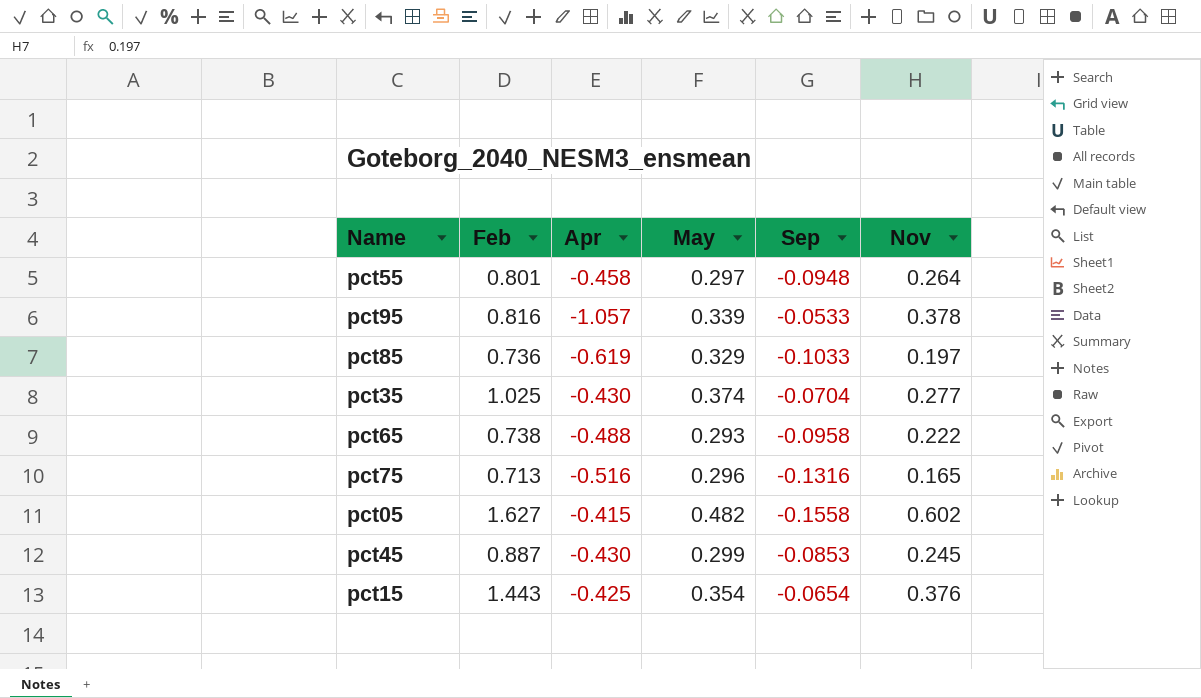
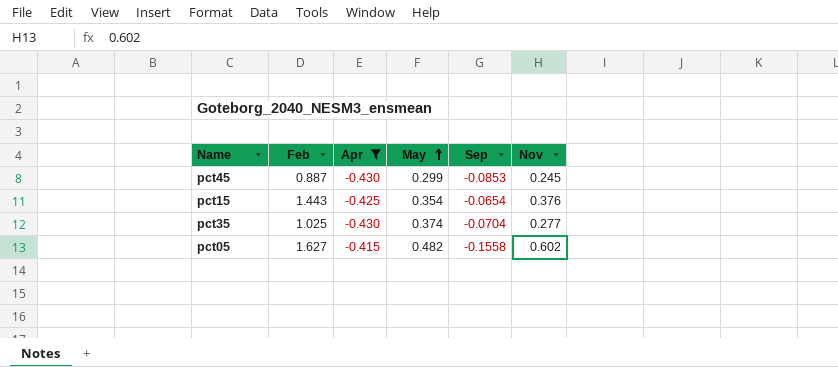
filter: none -> Apr >= -0.430
row order: none -> May ascending

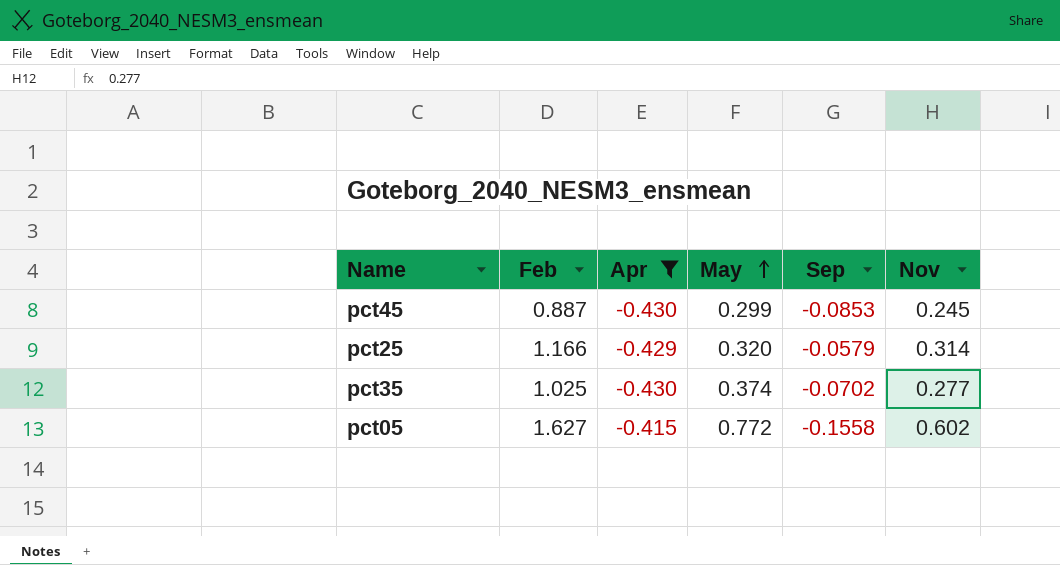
row pct15: 1.443 | -0.425 | 0.354 | -0.0654 | 0.376 -> none
row pct25: none -> 1.166 | -0.429 | 0.320 | -0.0579 | 0.314
pct35 | Sep: -0.0704 -> -0.0702
pct05 | May: 0.482 -> 0.772

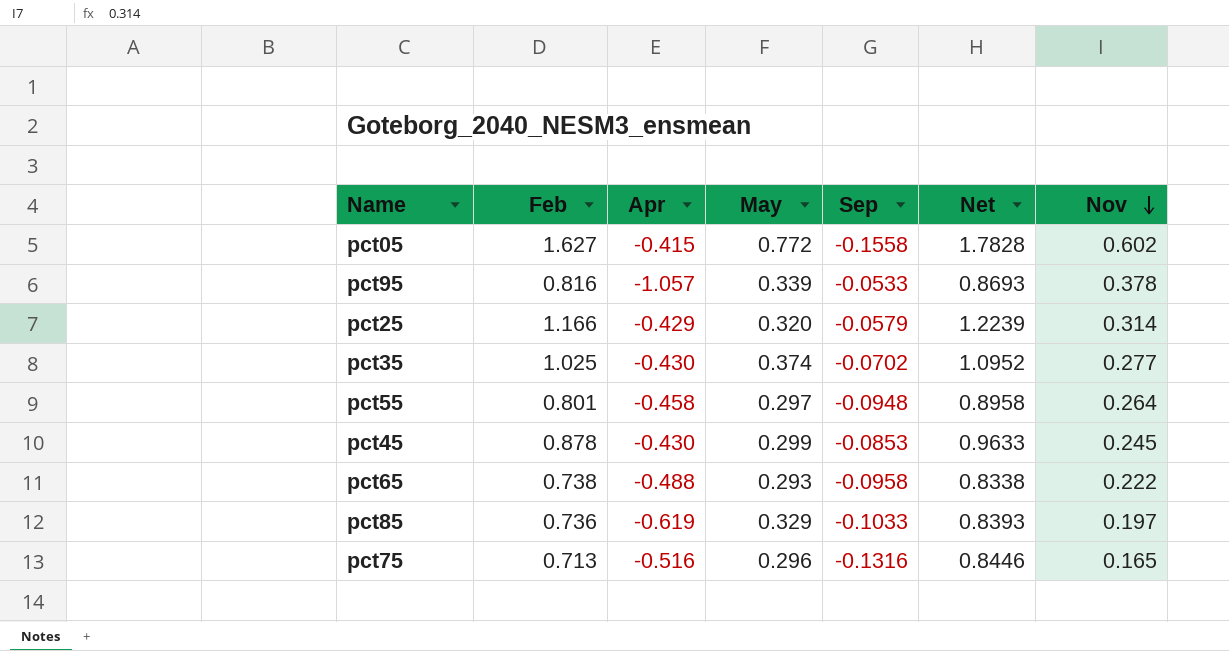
filter: Apr >= -0.430 -> none
row order: May ascending -> Nov descending
column Net | formula: none -> [Feb] - [Sep]
pct45 | Feb: 0.887 -> 0.878

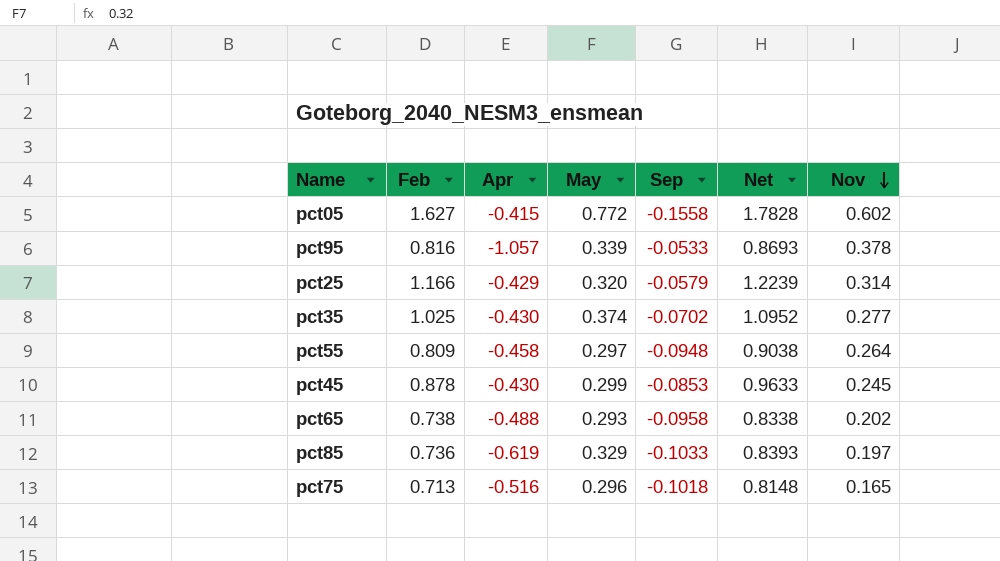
pct55 | Feb: 0.801 -> 0.809
pct55 | Net: 0.8958 -> 0.9038
pct65 | Nov: 0.222 -> 0.202
pct75 | Sep: -0.1316 -> -0.1018
pct75 | Net: 0.8446 -> 0.8148

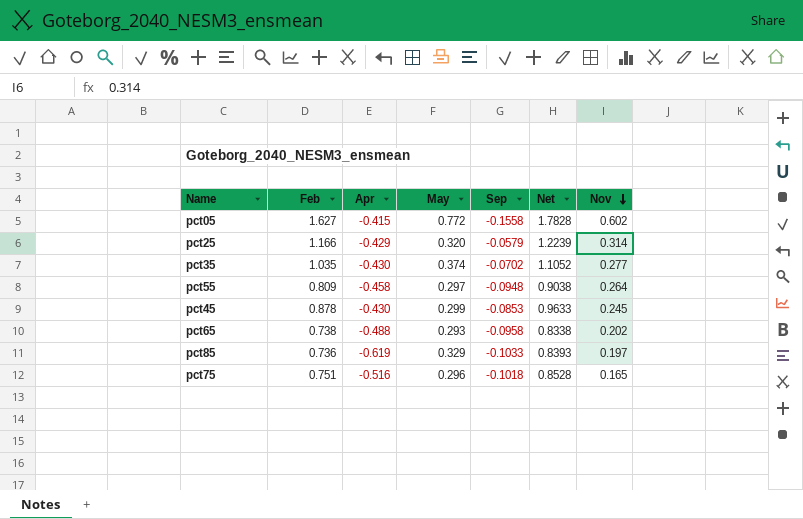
row pct95: 0.816 | -1.057 | 0.339 | -0.0533 | 0.8693 | 0.378 -> none
pct35 | Feb: 1.025 -> 1.035
pct35 | Net: 1.0952 -> 1.1052
pct75 | Feb: 0.713 -> 0.751
pct75 | Net: 0.8148 -> 0.8528

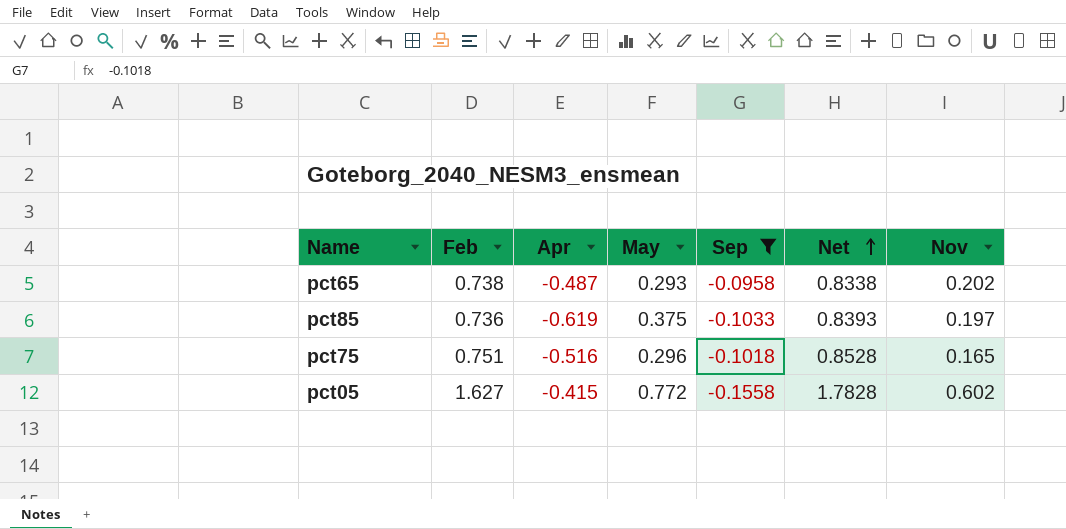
filter: none -> Sep <= -0.0958
row order: Nov descending -> Net ascending
pct65 | Apr: -0.488 -> -0.487
pct85 | May: 0.329 -> 0.375

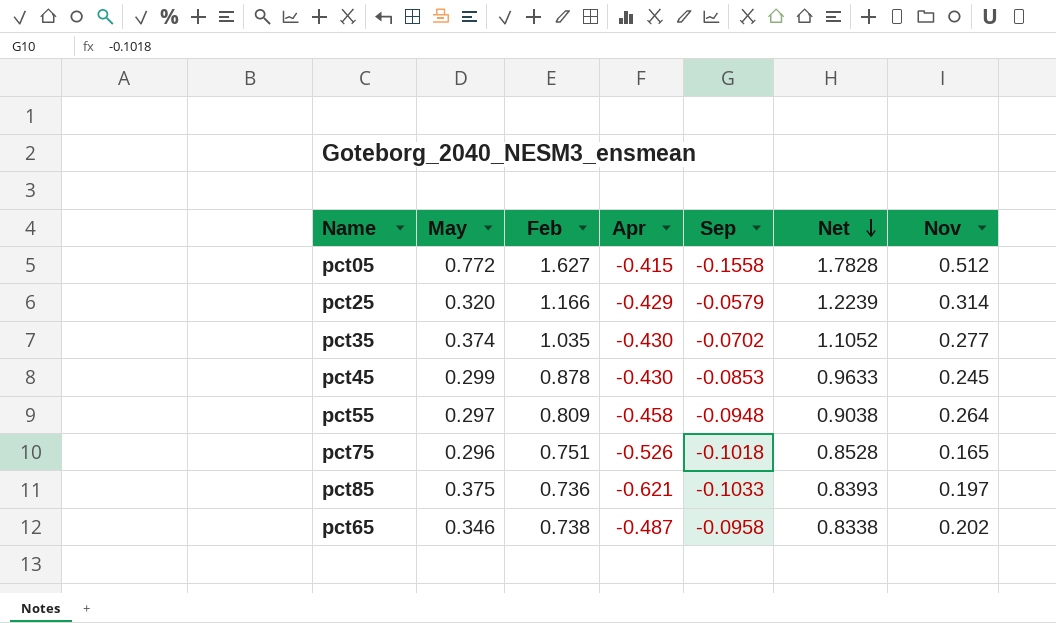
filter: Sep <= -0.0958 -> none
row order: Net ascending -> Net descending
column May | position: 4 -> 2
pct05 | Nov: 0.602 -> 0.512
pct75 | Apr: -0.516 -> -0.526
pct85 | Apr: -0.619 -> -0.621
pct65 | May: 0.293 -> 0.346

